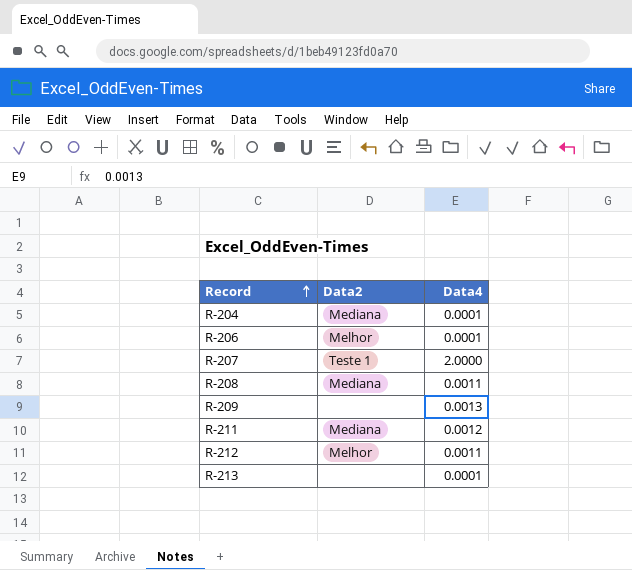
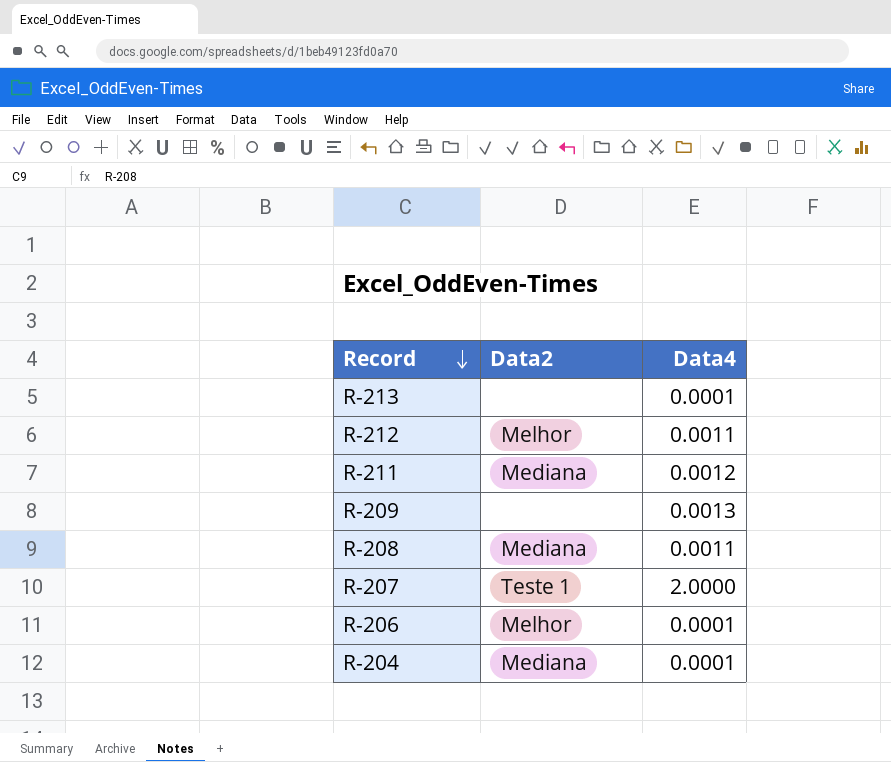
row order: Record ascending -> Record descending

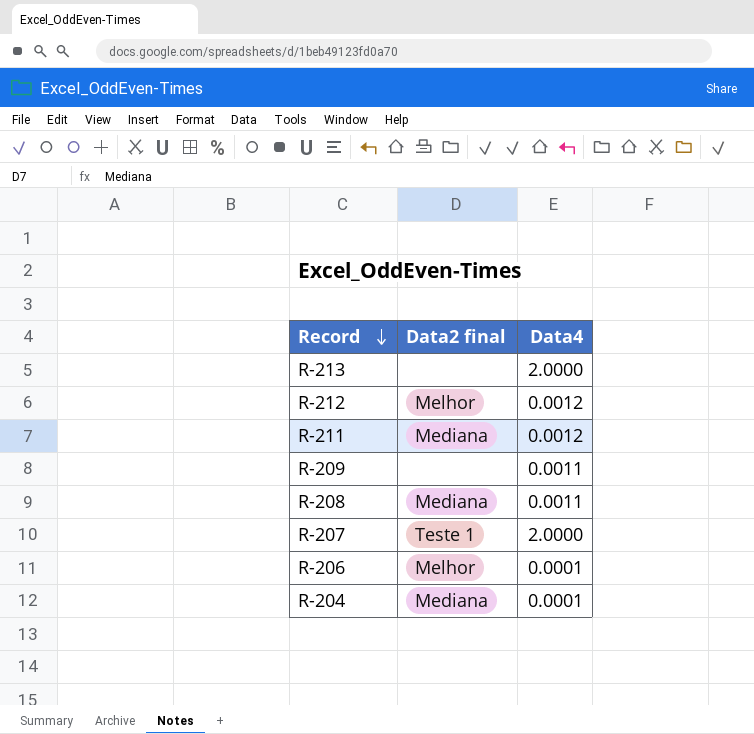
column name: Data2 -> Data2 final
R-213 | Data4: 0.0001 -> 2.0000
R-212 | Data4: 0.0011 -> 0.0012
R-209 | Data4: 0.0013 -> 0.0011

